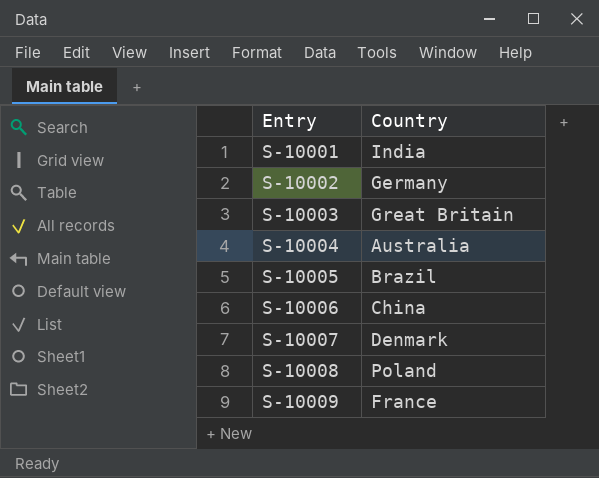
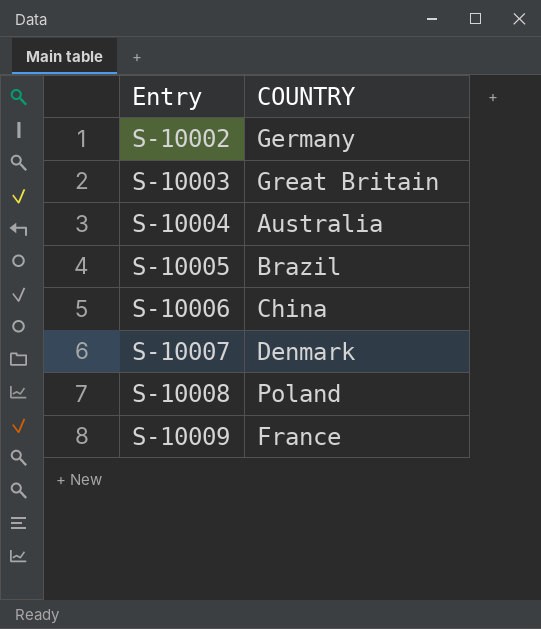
column name: Country -> COUNTRY
row S-10001: India -> none

